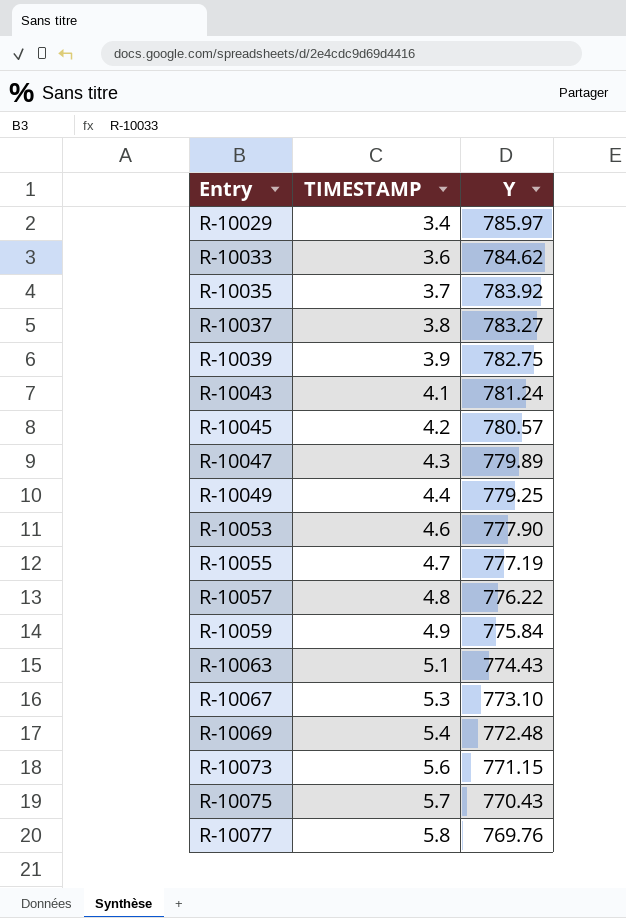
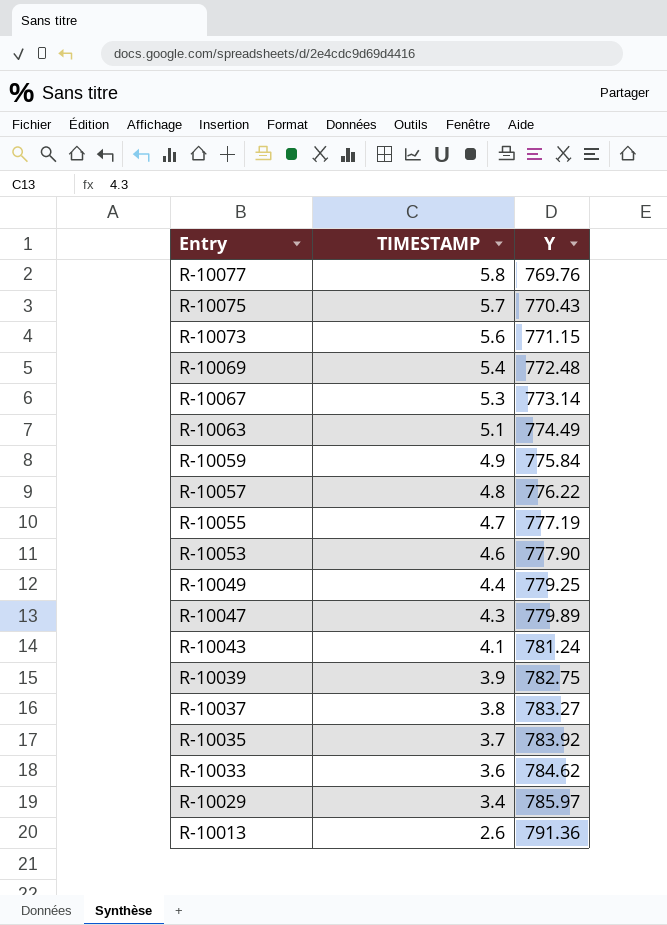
row order: Entry ascending -> Entry descending
row R-10045: 4.2 | 780.57 -> none
R-10067 | Y: 773.10 -> 773.14
R-10063 | Y: 774.43 -> 774.49
row R-10013: none -> 2.6 | 791.36

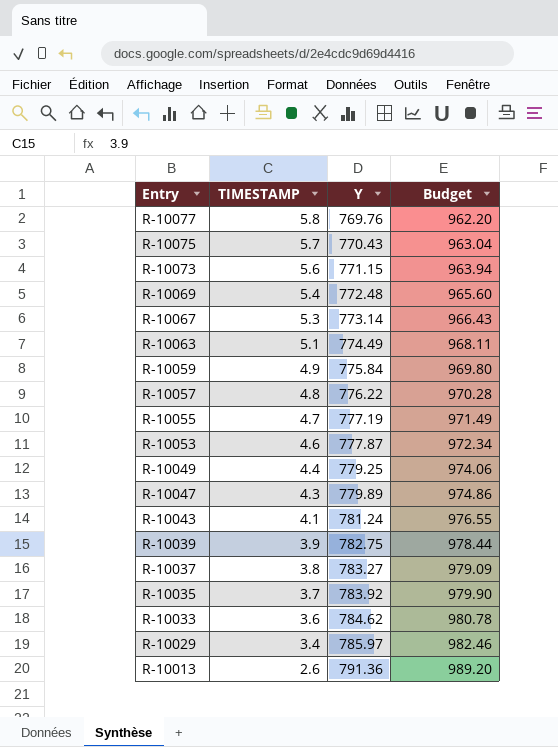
column Budget | formula: none -> [Y] * 1.25
R-10053 | Y: 777.90 -> 777.87

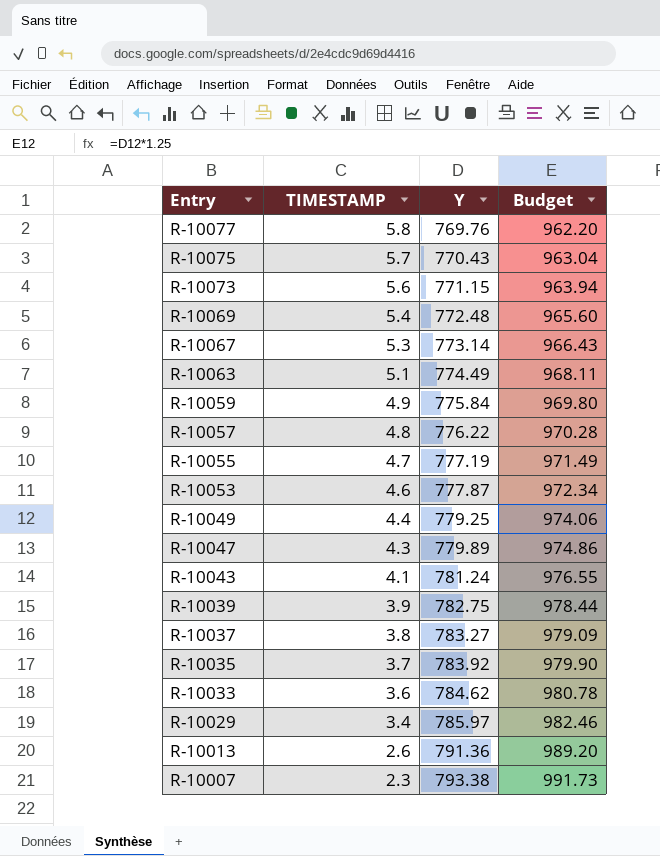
row R-10007: none -> 2.3 | 793.38 | 991.73

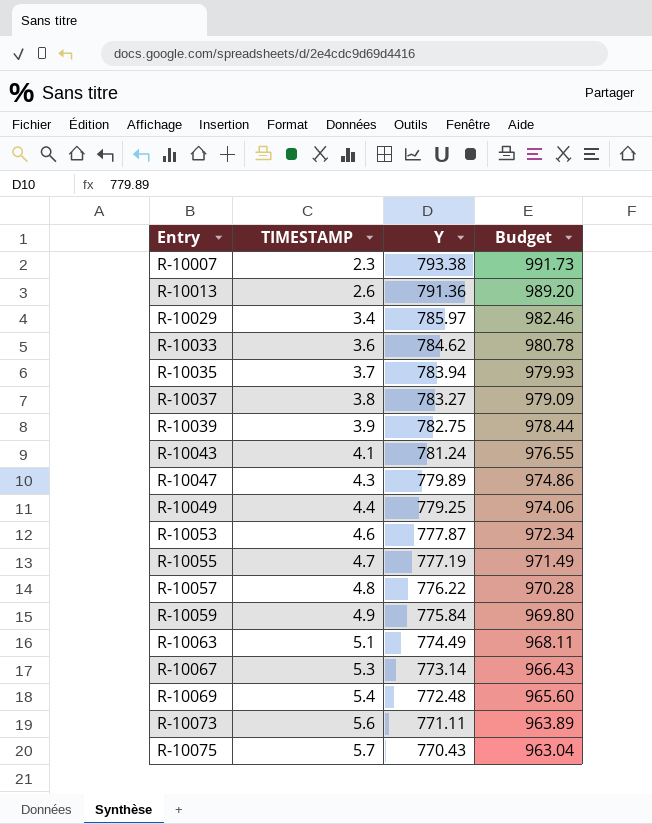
row order: Entry descending -> Entry ascending
row R-10077: 5.8 | 769.76 | 962.20 -> none
R-10035 | Y: 783.92 -> 783.94
R-10035 | Budget: 979.90 -> 979.93
R-10073 | Y: 771.15 -> 771.11
R-10073 | Budget: 963.94 -> 963.89

